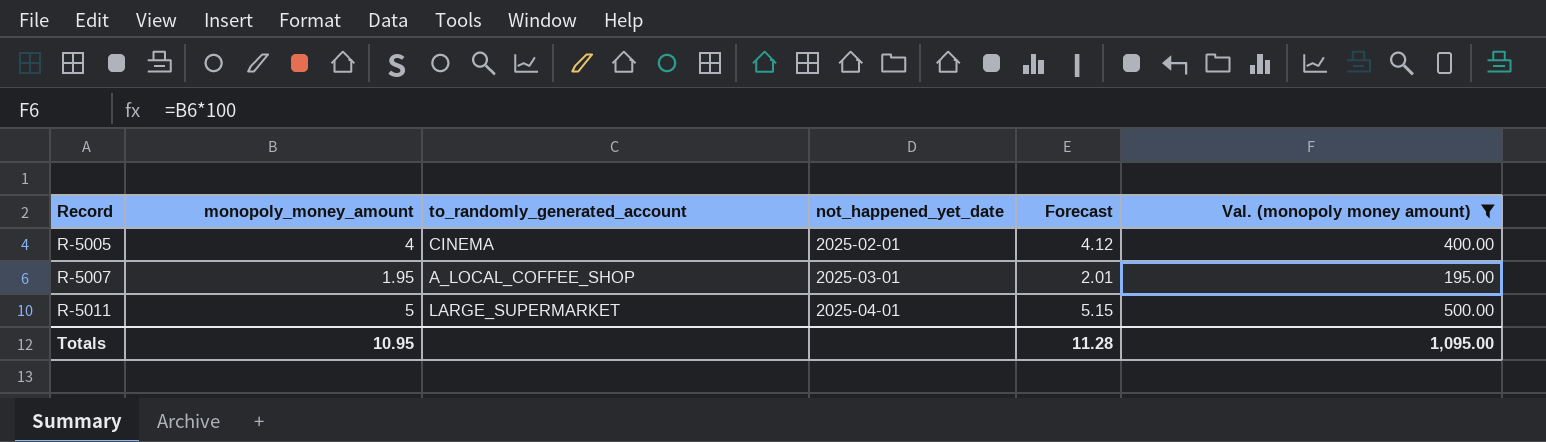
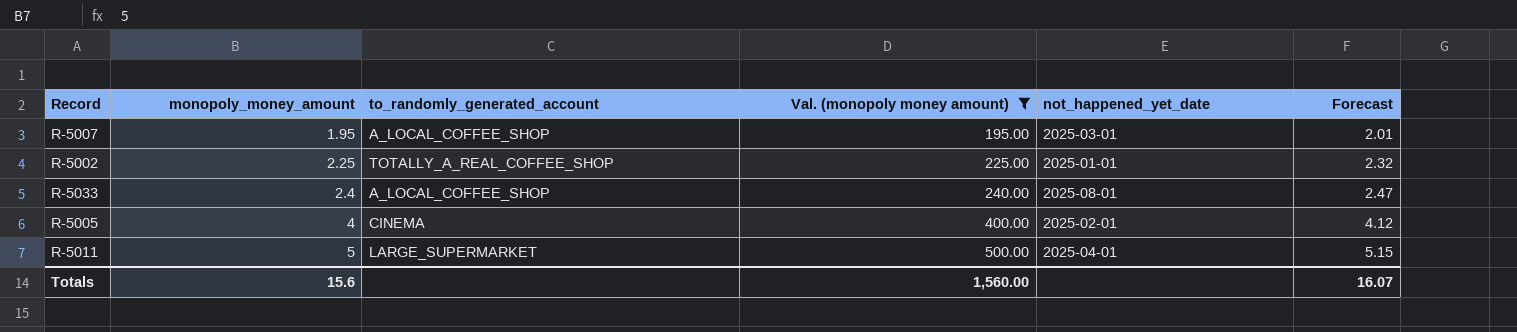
row order: Record ascending -> monopoly_money_amount ascending
column Val. (monopoly money amount) | position: 6 -> 4
row R-5002: none -> 2.25 | TOTALLY_A_REAL_COFFEE_SHOP | 225.00 | 2025-01-01 | 2.32
row R-5033: none -> 2.4 | A_LOCAL_COFFEE_SHOP | 240.00 | 2025-08-01 | 2.47
Totals | monopoly_money_amount: 10.95 -> 15.6
Totals | Val. (monopoly money amount): 1,095.00 -> 1,560.00
Totals | Forecast: 11.28 -> 16.07

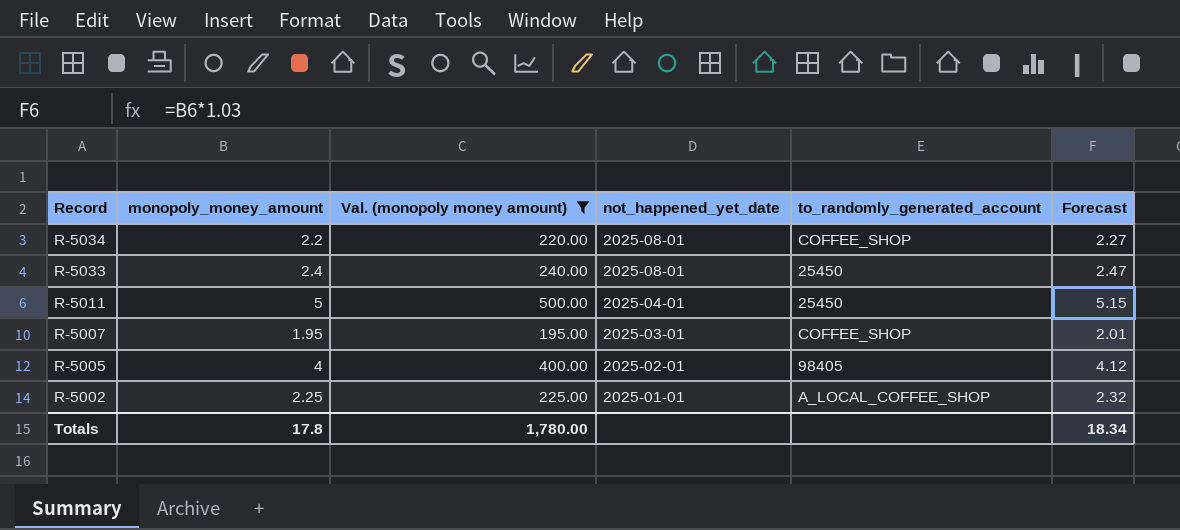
row order: monopoly_money_amount ascending -> Record descending
column to_randomly_generated_account | position: 3 -> 5
row R-5034: none -> 2.2 | 220.00 | 2025-08-01 | COFFEE_SHOP | 2.27
R-5033 | to_randomly_generated_account: A_LOCAL_COFFEE_SHOP -> 25450
R-5011 | to_randomly_generated_account: LARGE_SUPERMARKET -> 25450
R-5007 | to_randomly_generated_account: A_LOCAL_COFFEE_SHOP -> COFFEE_SHOP
R-5005 | to_randomly_generated_account: CINEMA -> 98405
R-5002 | to_randomly_generated_account: TOTALLY_A_REAL_COFFEE_SHOP -> A_LOCAL_COFFEE_SHOP
Totals | monopoly_money_amount: 15.6 -> 17.8
Totals | Val. (monopoly money amount): 1,560.00 -> 1,780.00
Totals | Forecast: 16.07 -> 18.34

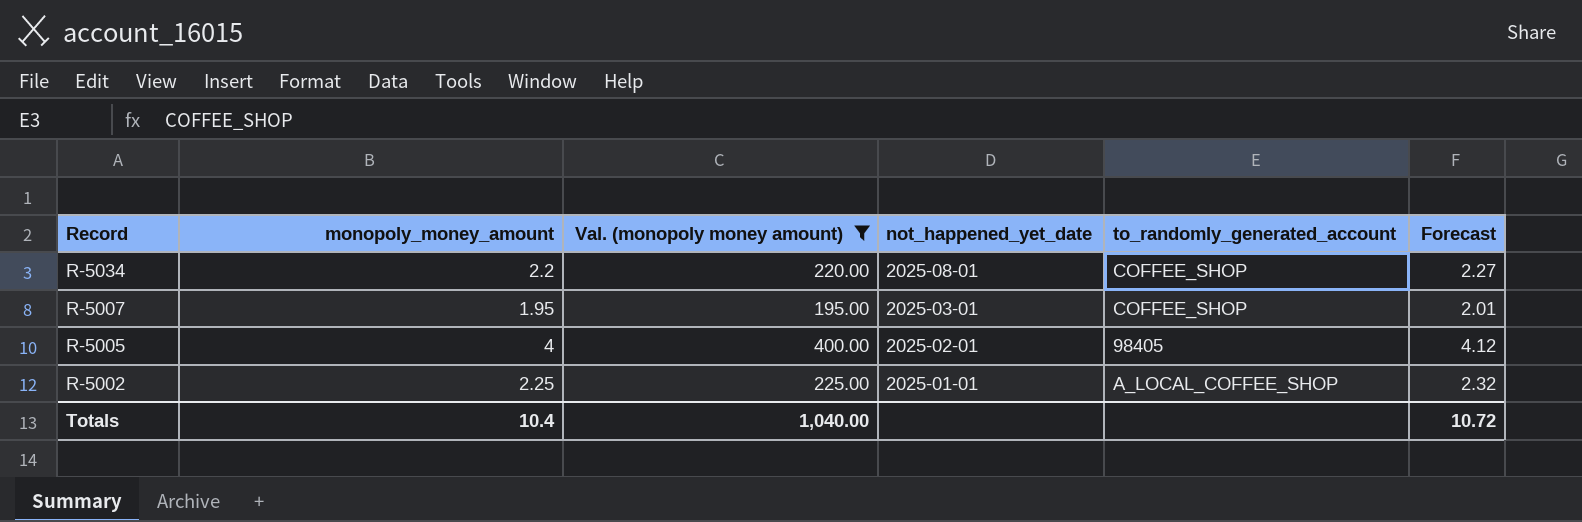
row R-5033: 2.4 | 240.00 | 2025-08-01 | 25450 | 2.47 -> none
row R-5011: 5 | 500.00 | 2025-04-01 | 25450 | 5.15 -> none
Totals | monopoly_money_amount: 17.8 -> 10.4
Totals | Val. (monopoly money amount): 1,780.00 -> 1,040.00
Totals | Forecast: 18.34 -> 10.72

